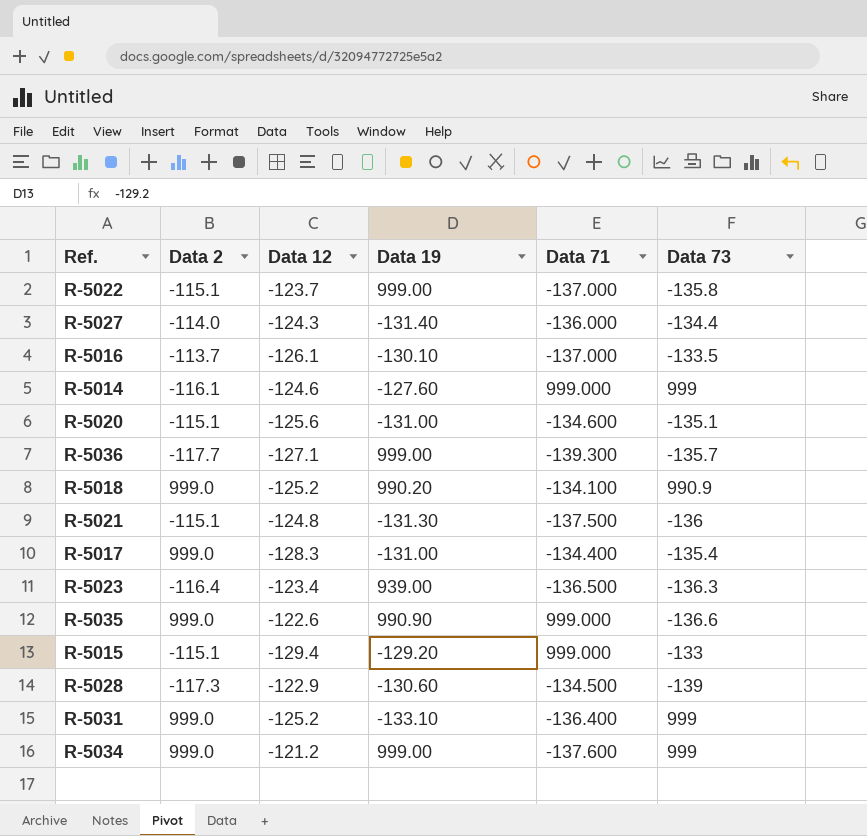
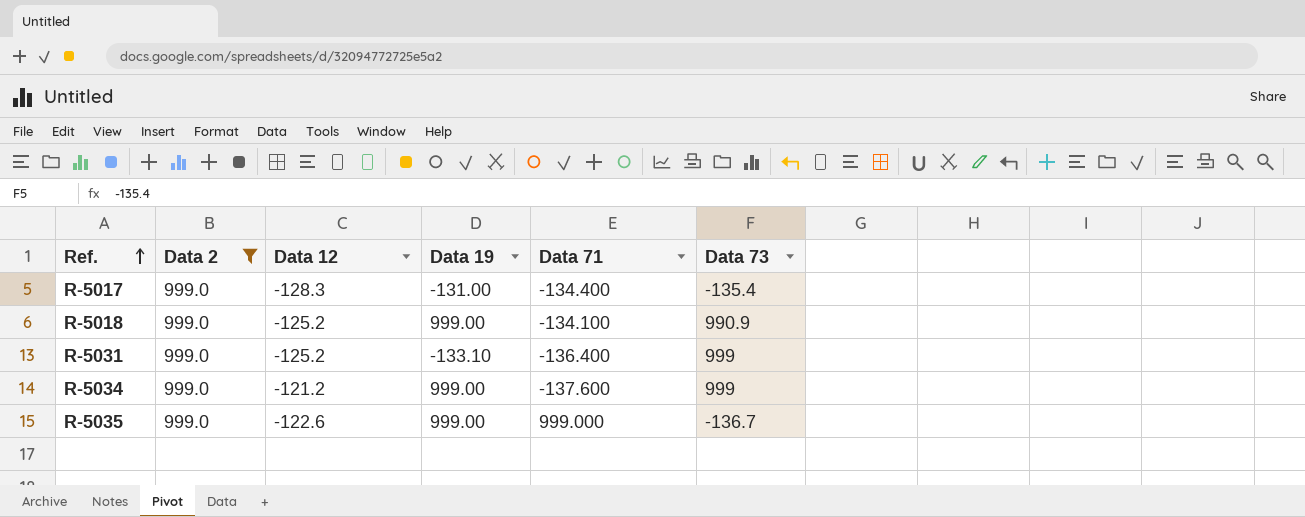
filter: none -> Data 2 = 999.0
row order: none -> Ref. ascending
R-5018 | Data 19: 990.20 -> 999.00
R-5035 | Data 19: 990.90 -> 999.00
R-5035 | Data 73: -136.6 -> -136.7

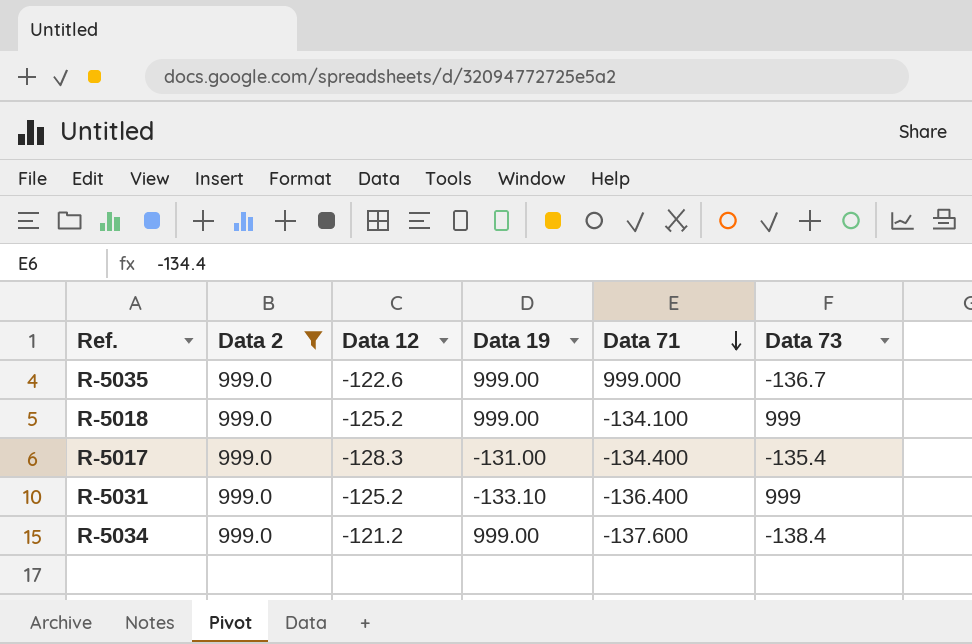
row order: Ref. ascending -> Data 71 descending
R-5018 | Data 73: 990.9 -> 999
R-5034 | Data 73: 999 -> -138.4

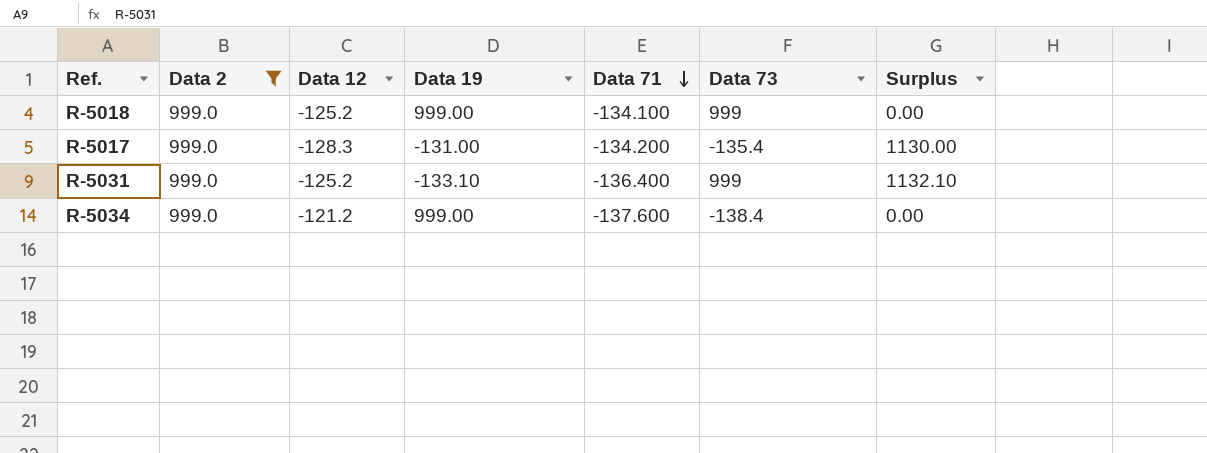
column Surplus | formula: none -> [Data 2] - [Data 19]
row R-5035: 999.0 | -122.6 | 999.00 | 999.000 | -136.7 -> none
R-5017 | Data 71: -134.400 -> -134.200

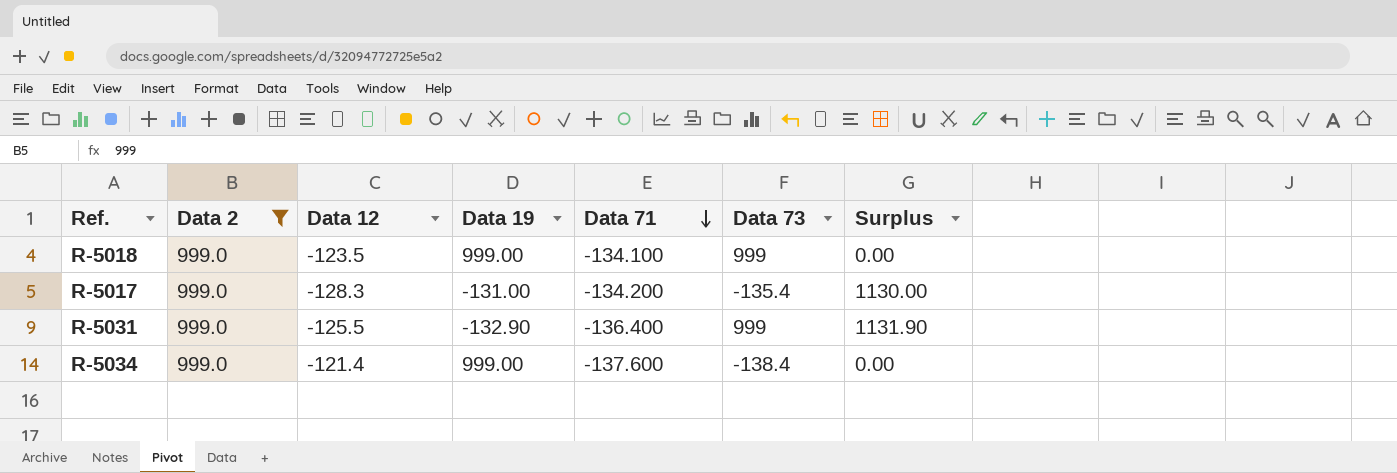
R-5018 | Data 12: -125.2 -> -123.5
R-5031 | Data 12: -125.2 -> -125.5
R-5031 | Data 19: -133.10 -> -132.90
R-5031 | Surplus: 1132.10 -> 1131.90
R-5034 | Data 12: -121.2 -> -121.4

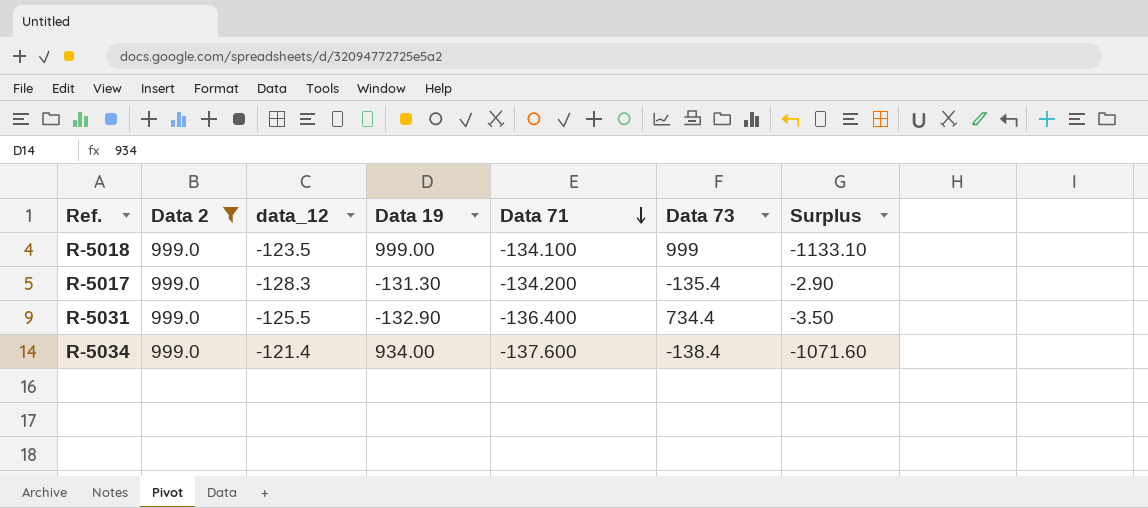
column name: Data 12 -> data_12
column Surplus | formula: [Data 2] - [Data 19] -> [Data 71] - [Data 19]
R-5017 | Data 19: -131.00 -> -131.30
R-5031 | Data 73: 999 -> 734.4
R-5034 | Data 19: 999.00 -> 934.00

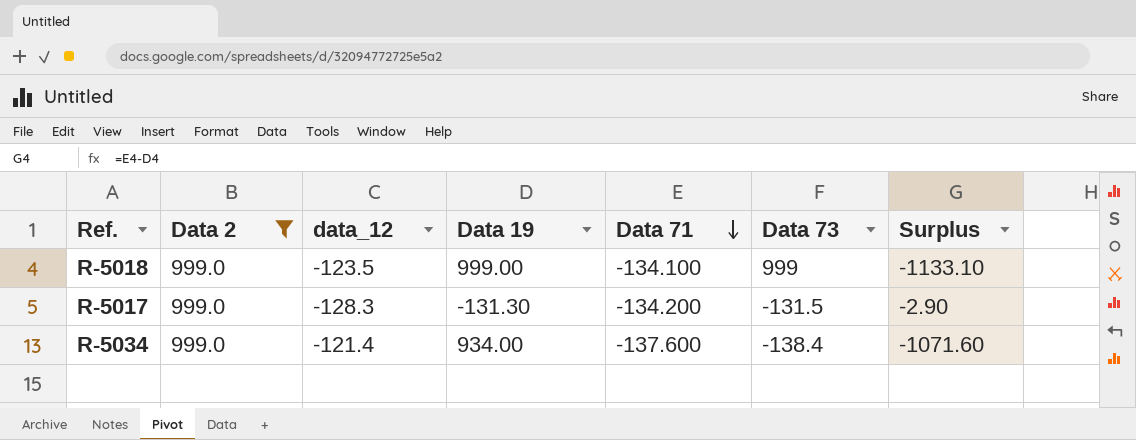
row R-5031: 999.0 | -125.5 | -132.90 | -136.400 | 734.4 | -3.50 -> none
R-5017 | Data 73: -135.4 -> -131.5

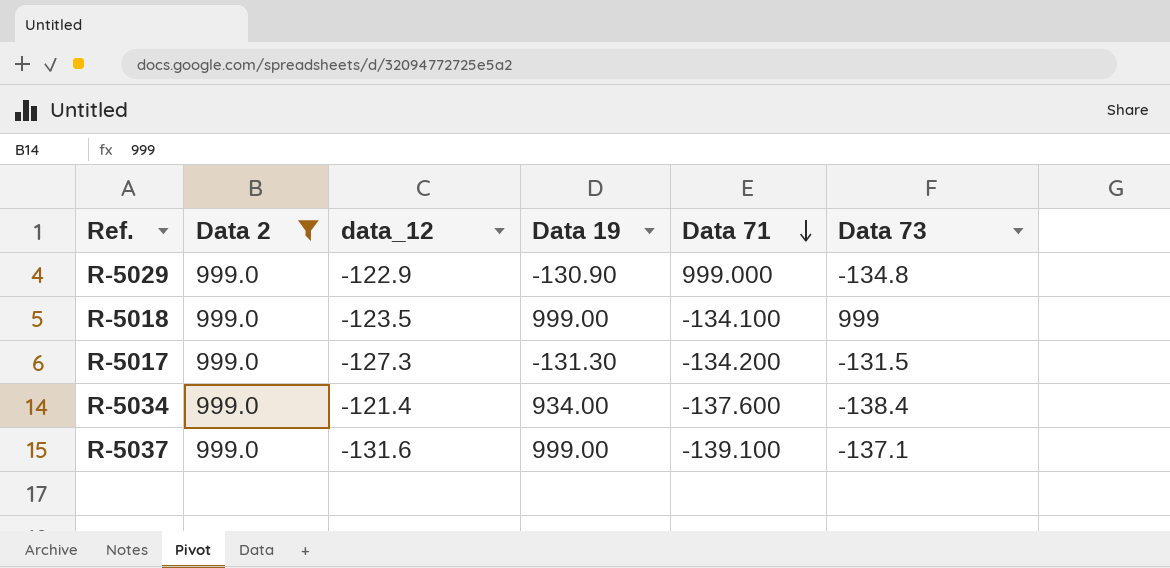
column Surplus | formula: [Data 71] - [Data 19] -> none
row R-5029: none -> 999.0 | -122.9 | -130.90 | 999.000 | -134.8
R-5017 | data_12: -128.3 -> -127.3
row R-5037: none -> 999.0 | -131.6 | 999.00 | -139.100 | -137.1

